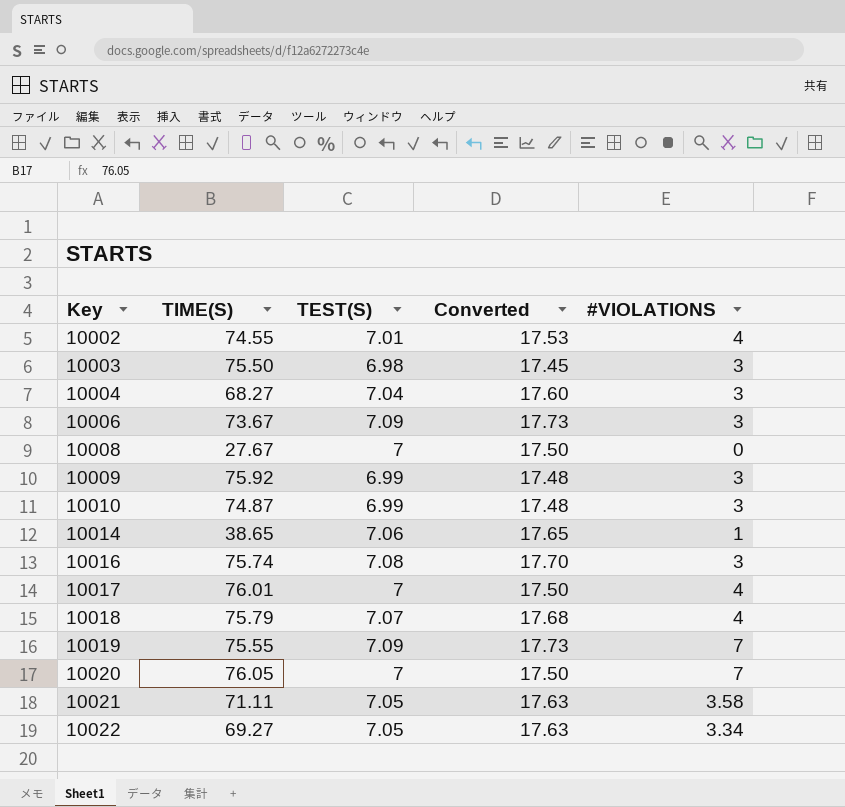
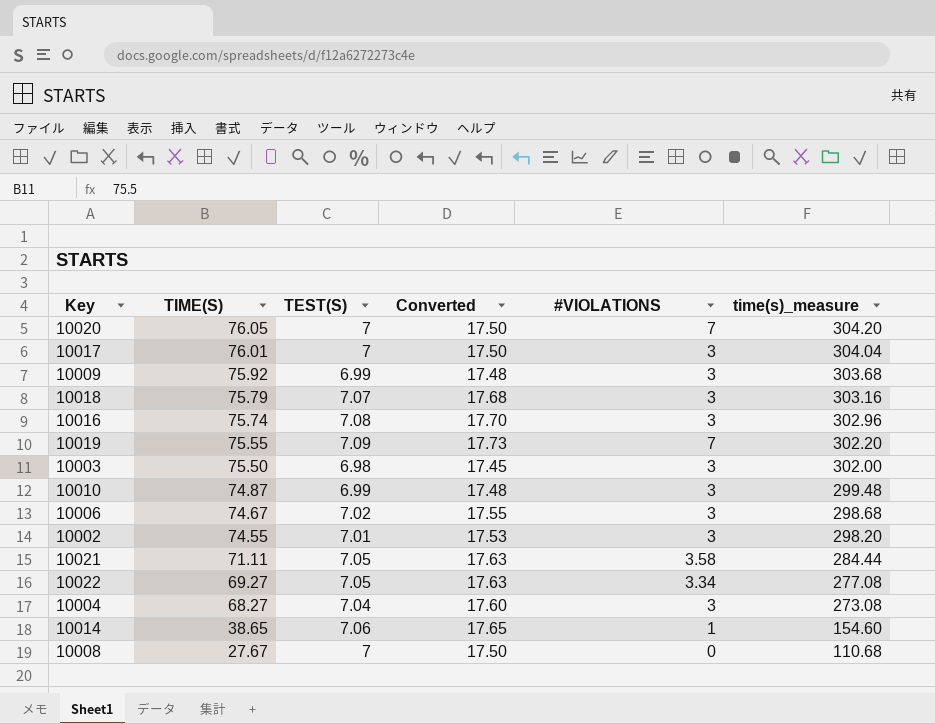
row order: Key ascending -> TIME(S) descending
column time(s)_measure | formula: none -> [TIME(S)] * 4
10017 | #VIOLATIONS: 4 -> 3
10018 | #VIOLATIONS: 4 -> 3
10006 | TIME(S): 73.67 -> 74.67
10006 | TEST(S): 7.09 -> 7.02
10006 | Converted: 17.73 -> 17.55
10002 | #VIOLATIONS: 4 -> 3

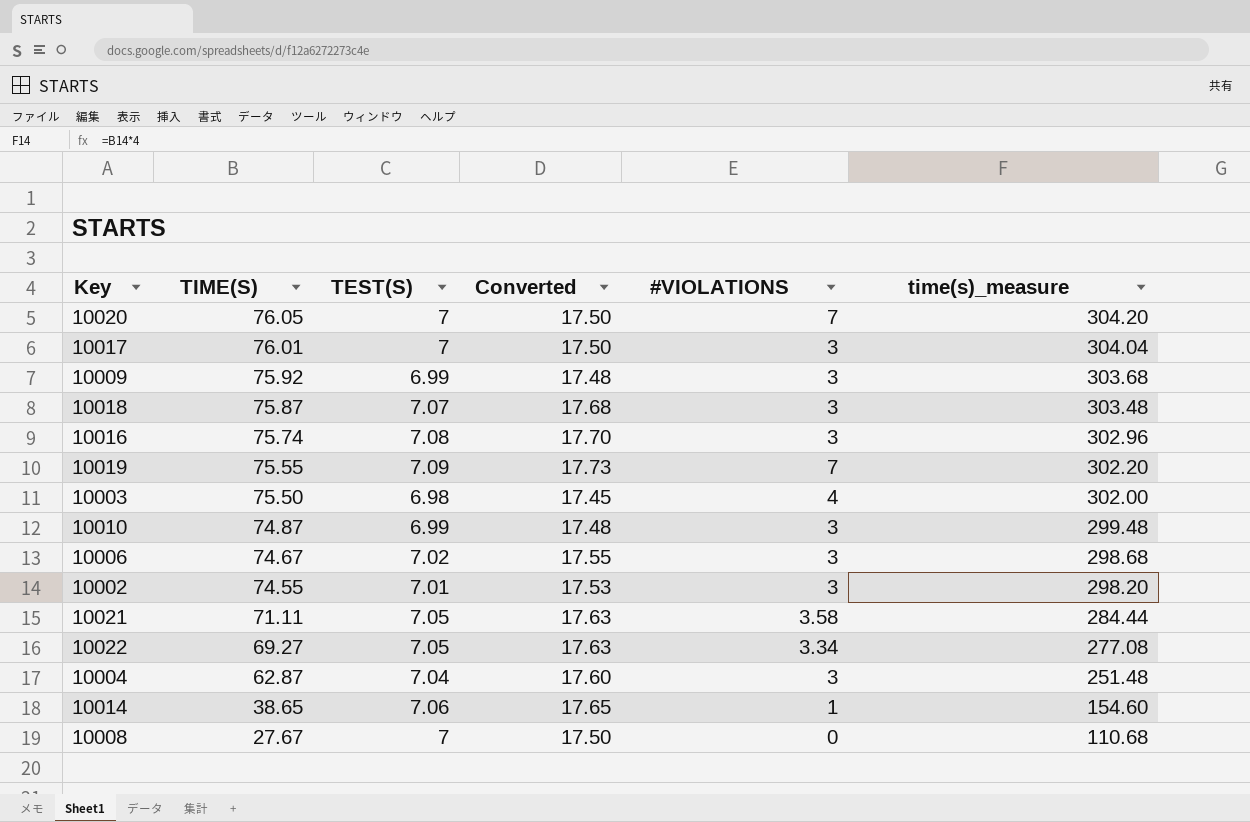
10018 | TIME(S): 75.79 -> 75.87
10018 | time(s)_measure: 303.16 -> 303.48
10003 | #VIOLATIONS: 3 -> 4
10004 | TIME(S): 68.27 -> 62.87
10004 | time(s)_measure: 273.08 -> 251.48

